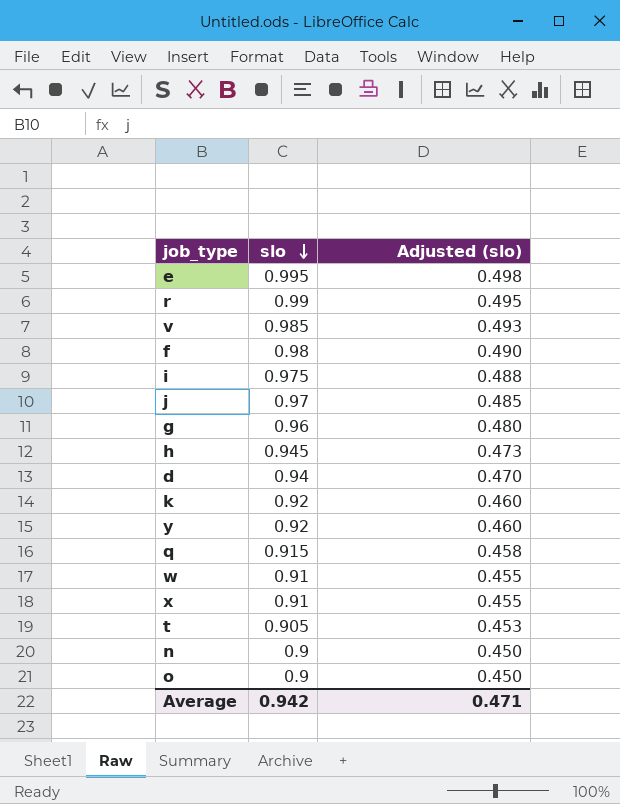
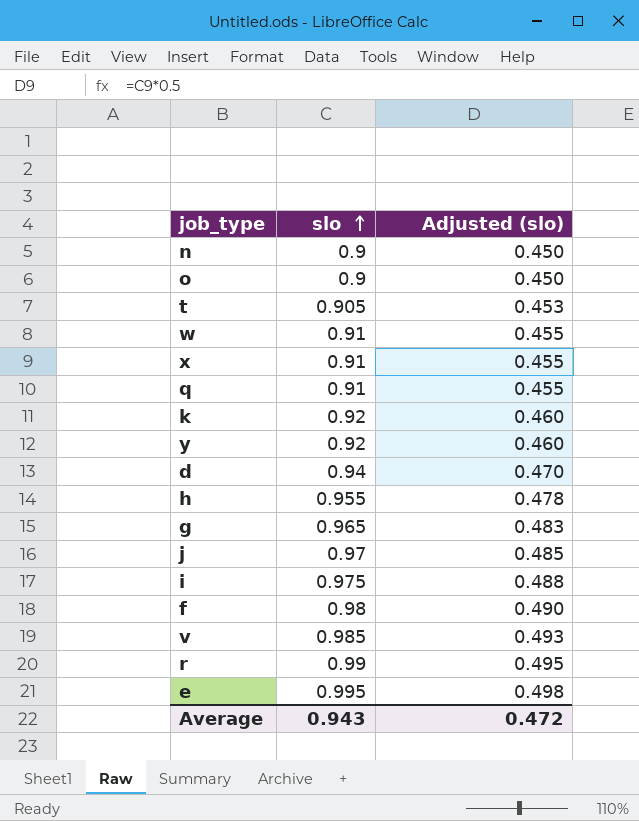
row order: slo descending -> slo ascending
q | slo: 0.915 -> 0.91
q | Adjusted (slo): 0.458 -> 0.455
h | slo: 0.945 -> 0.955
h | Adjusted (slo): 0.473 -> 0.478
g | slo: 0.96 -> 0.965
g | Adjusted (slo): 0.480 -> 0.483
Average | slo: 0.942 -> 0.943
Average | Adjusted (slo): 0.471 -> 0.472

